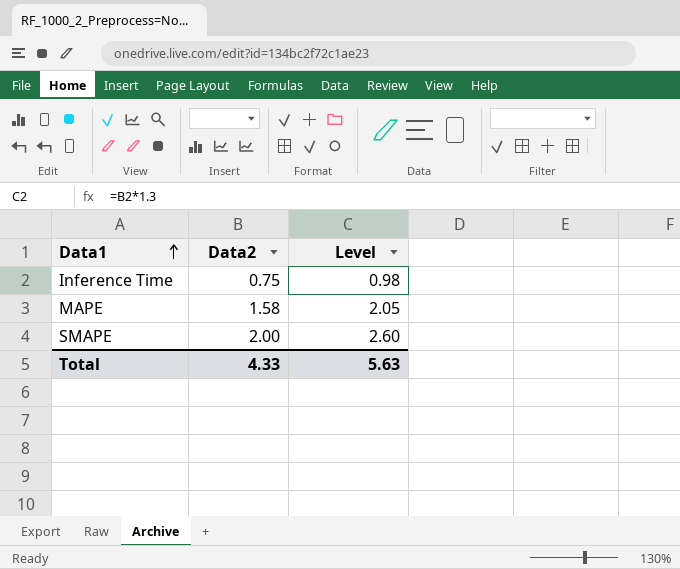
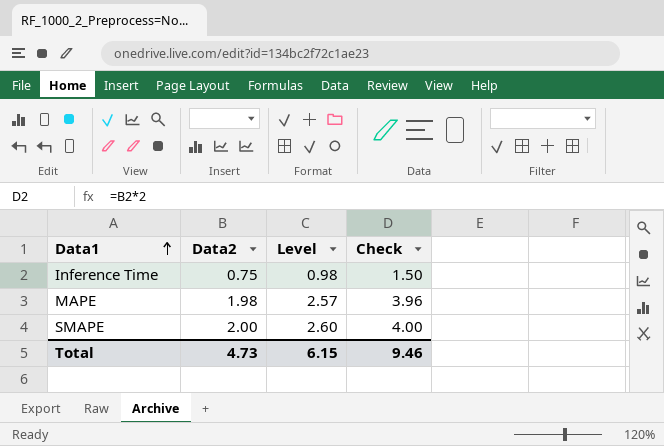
column Check | formula: none -> [Data2] * 2
MAPE | Data2: 1.58 -> 1.98
MAPE | Level: 2.05 -> 2.57
Total | Data2: 4.33 -> 4.73
Total | Level: 5.63 -> 6.15

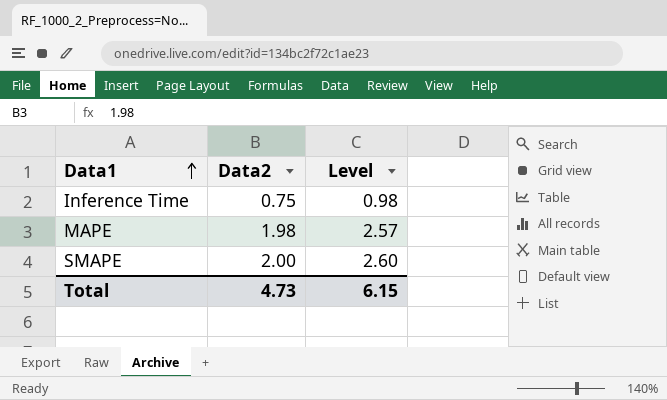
column Check | formula: [Data2] * 2 -> none

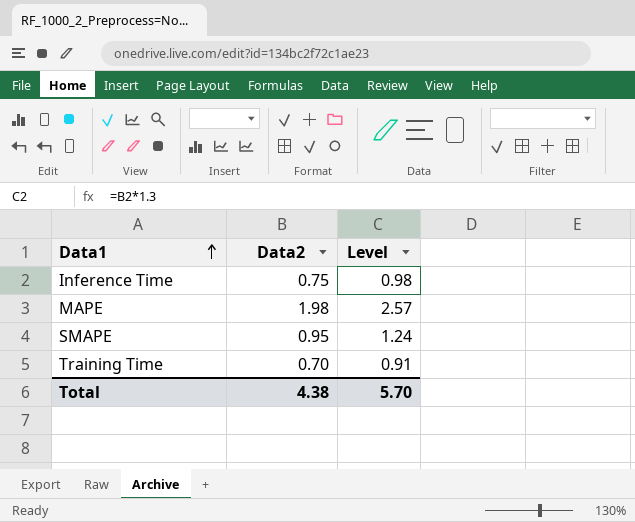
SMAPE | Data2: 2.00 -> 0.95
SMAPE | Level: 2.60 -> 1.24
row Training Time: none -> 0.70 | 0.91
Total | Data2: 4.73 -> 4.38
Total | Level: 6.15 -> 5.70

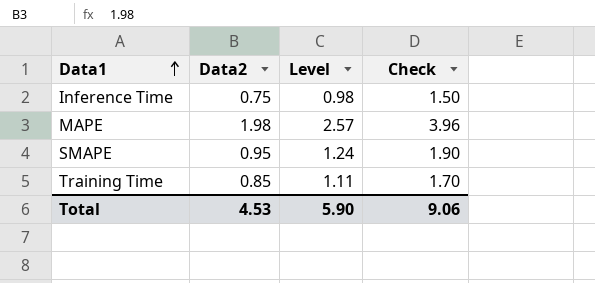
column Check | formula: none -> [Data2] * 2
Training Time | Data2: 0.70 -> 0.85
Training Time | Level: 0.91 -> 1.11
Total | Data2: 4.38 -> 4.53
Total | Level: 5.70 -> 5.90

